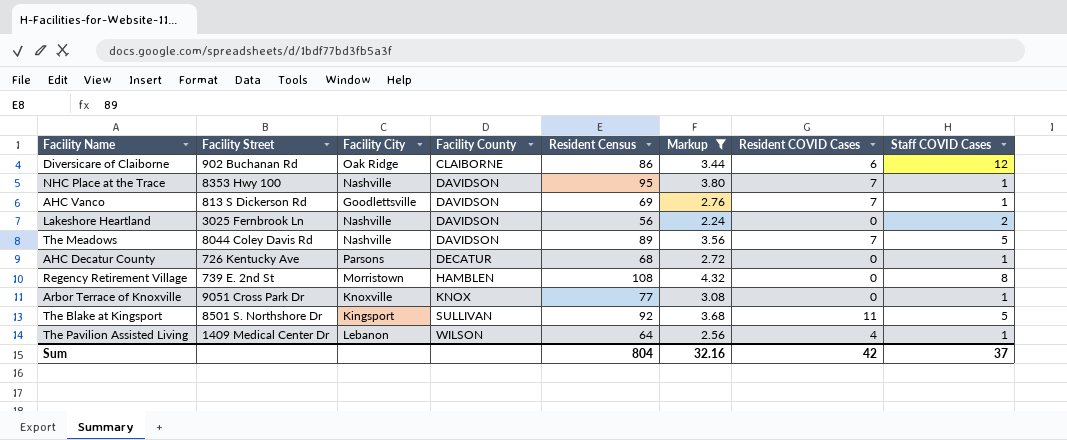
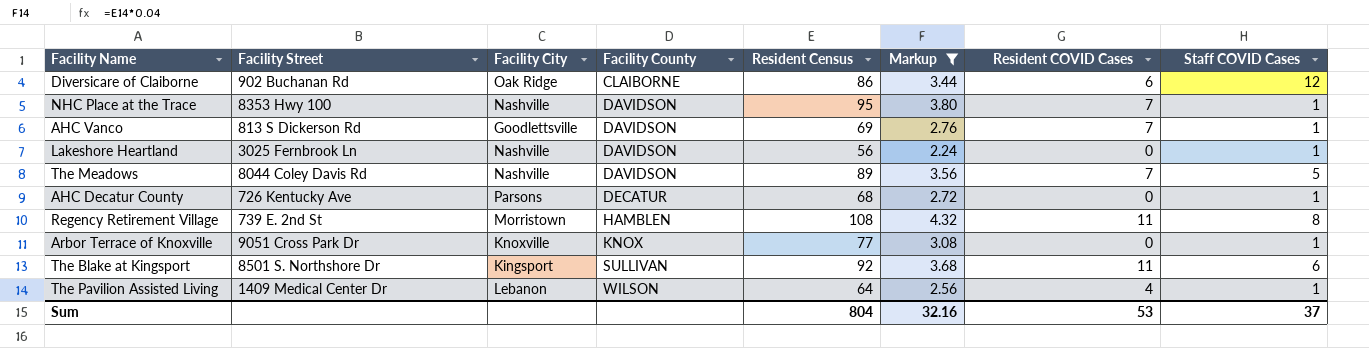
Lakeshore Heartland | Staff COVID Cases: 2 -> 1
Regency Retirement Village | Resident COVID Cases: 0 -> 11
The Blake at Kingsport | Staff COVID Cases: 5 -> 6
Sum | Resident COVID Cases: 42 -> 53

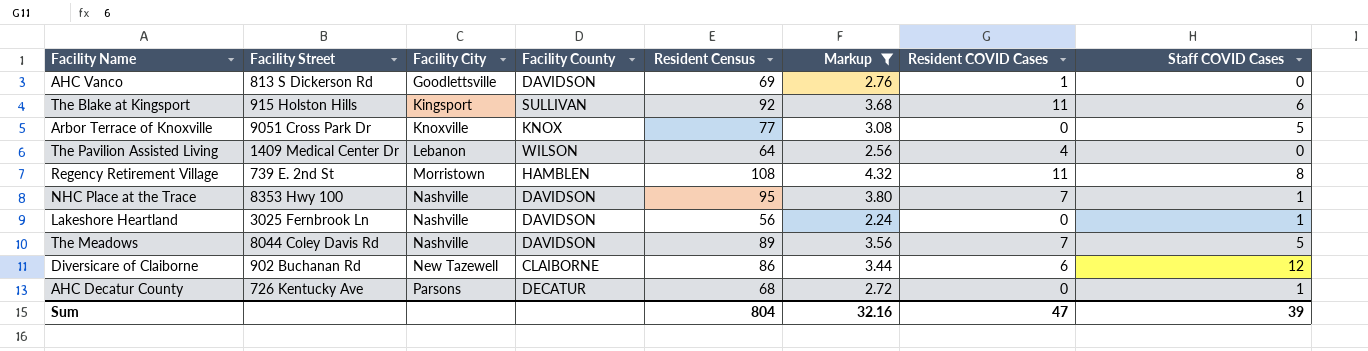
row order: Facility County ascending -> Facility City ascending
AHC Vanco | Resident COVID Cases: 7 -> 1
AHC Vanco | Staff COVID Cases: 1 -> 0
The Blake at Kingsport | Facility Street: 8501 S. Northshore Dr -> 915 Holston Hills
Arbor Terrace of Knoxville | Staff COVID Cases: 1 -> 5
The Pavilion Assisted Living | Staff COVID Cases: 1 -> 0
Diversicare of Claiborne | Facility City: Oak Ridge -> New Tazewell
Sum | Resident COVID Cases: 53 -> 47
Sum | Staff COVID Cases: 37 -> 39

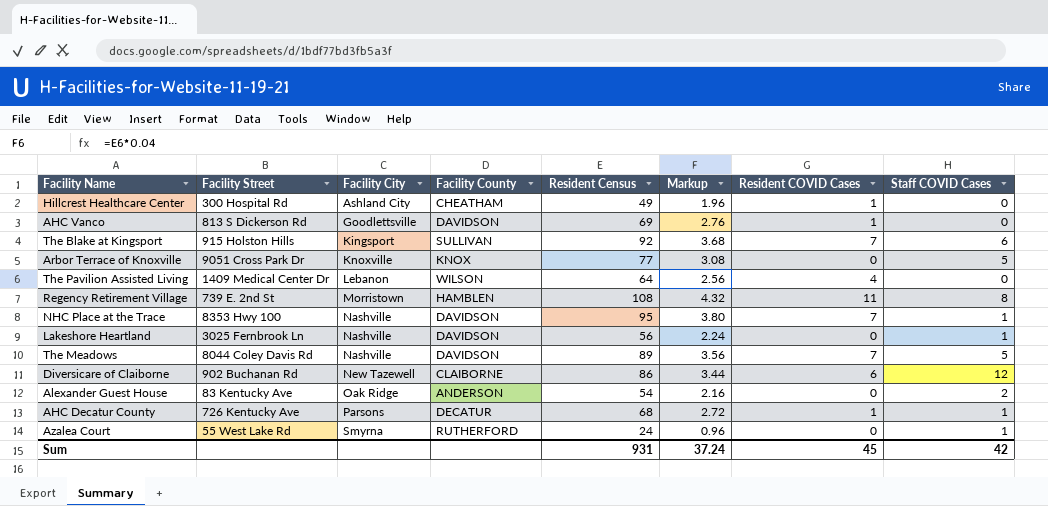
filter: Markup >= 2.24 -> none
The Blake at Kingsport | Resident COVID Cases: 11 -> 7
AHC Decatur County | Resident COVID Cases: 0 -> 1
Sum | Resident Census: 804 -> 931
Sum | Markup: 32.16 -> 37.24
Sum | Resident COVID Cases: 47 -> 45
Sum | Staff COVID Cases: 39 -> 42

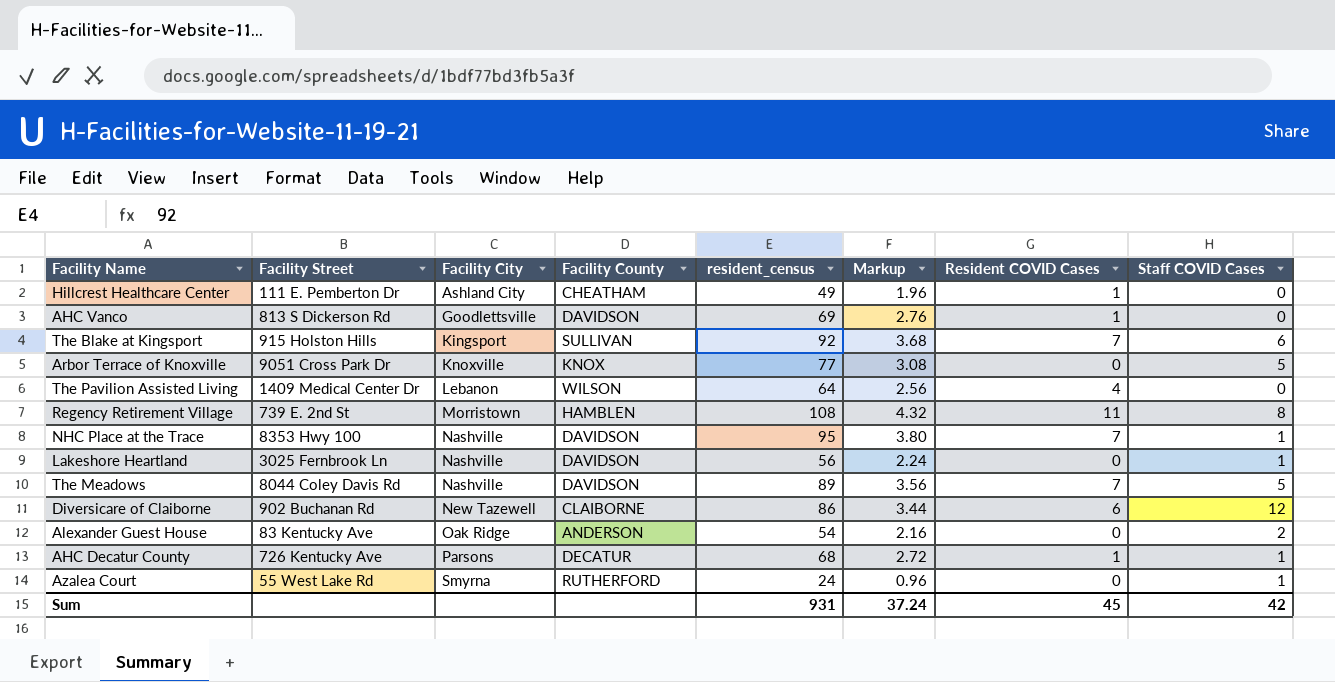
column name: Resident Census -> resident_census
Hillcrest Healthcare Center | Facility Street: 300 Hospital Rd -> 111 E. Pemberton Dr

